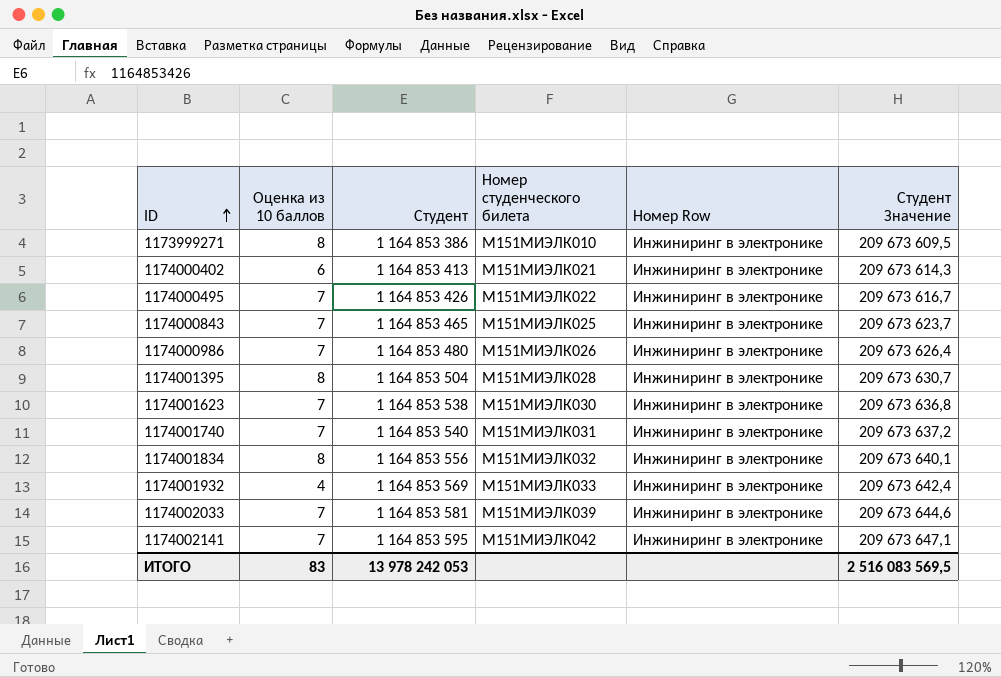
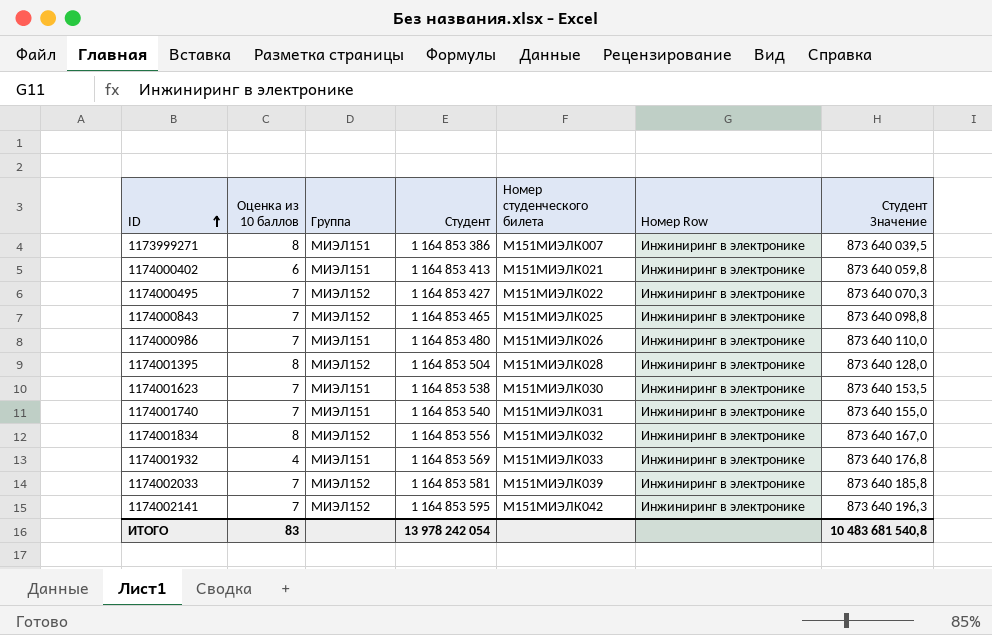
column Группа | position: none -> 3
column Студент Значение | formula: [Студент] * 0,18 -> [Студент] * 0,75
1173999271 | Номер студенческого билета: М151МИЭЛК010 -> М151МИЭЛК007
1174000495 | Студент: 1 164 853 426 -> 1 164 853 427
ИТОГО | Студент: 13 978 242 053 -> 13 978 242 054
ИТОГО | Студент Значение: 2 516 083 569,5 -> 10 483 681 540,8

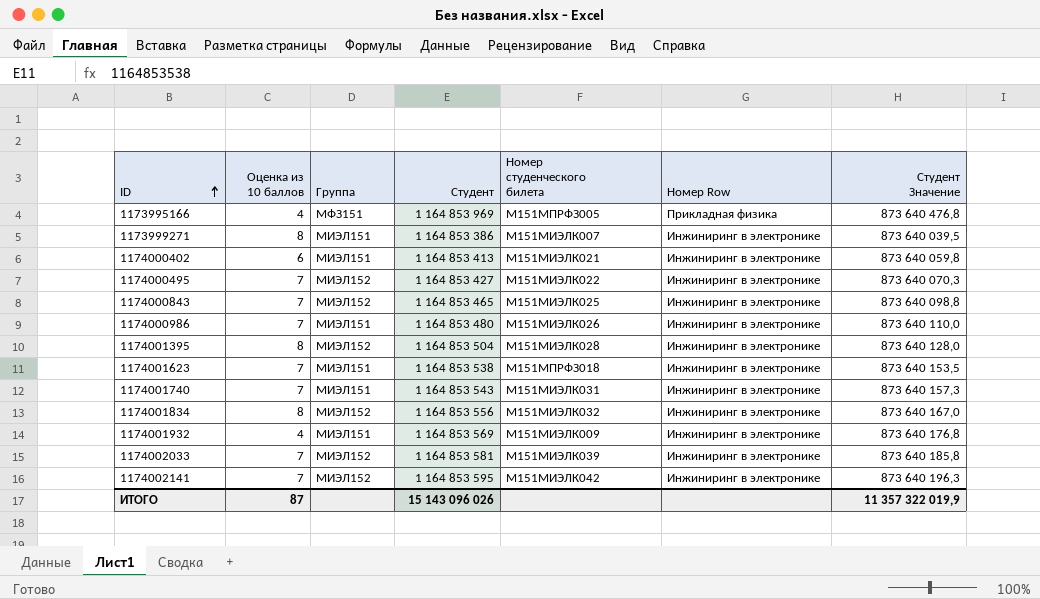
row 1173995166: none -> 4 | МФЗ151 | 1 164 853 969 | М151МПРФЗ005 | Прикладная физика | 873 640 476,8
1174001623 | Номер студенческого билета: М151МИЭЛК030 -> М151МПРФЗ018
1174001740 | Студент: 1 164 853 540 -> 1 164 853 543
1174001740 | Студент Значение: 873 640 155,0 -> 873 640 157,3
1174001932 | Номер студенческого билета: М151МИЭЛК033 -> М151МИЭЛК009
ИТОГО | Оценка из 10 баллов: 83 -> 87
ИТОГО | Студент: 13 978 242 054 -> 15 143 096 026
ИТОГО | Студент Значение: 10 483 681 540,8 -> 11 357 322 019,9

